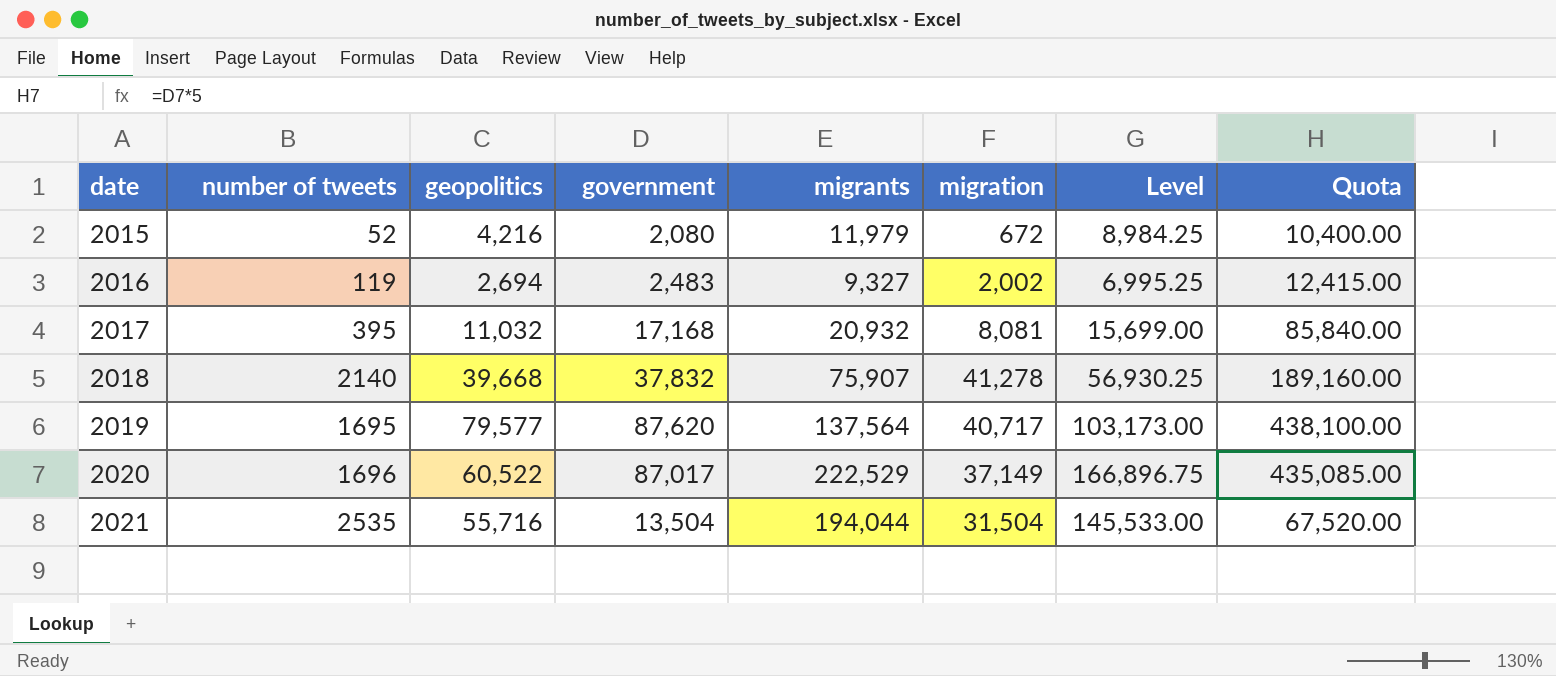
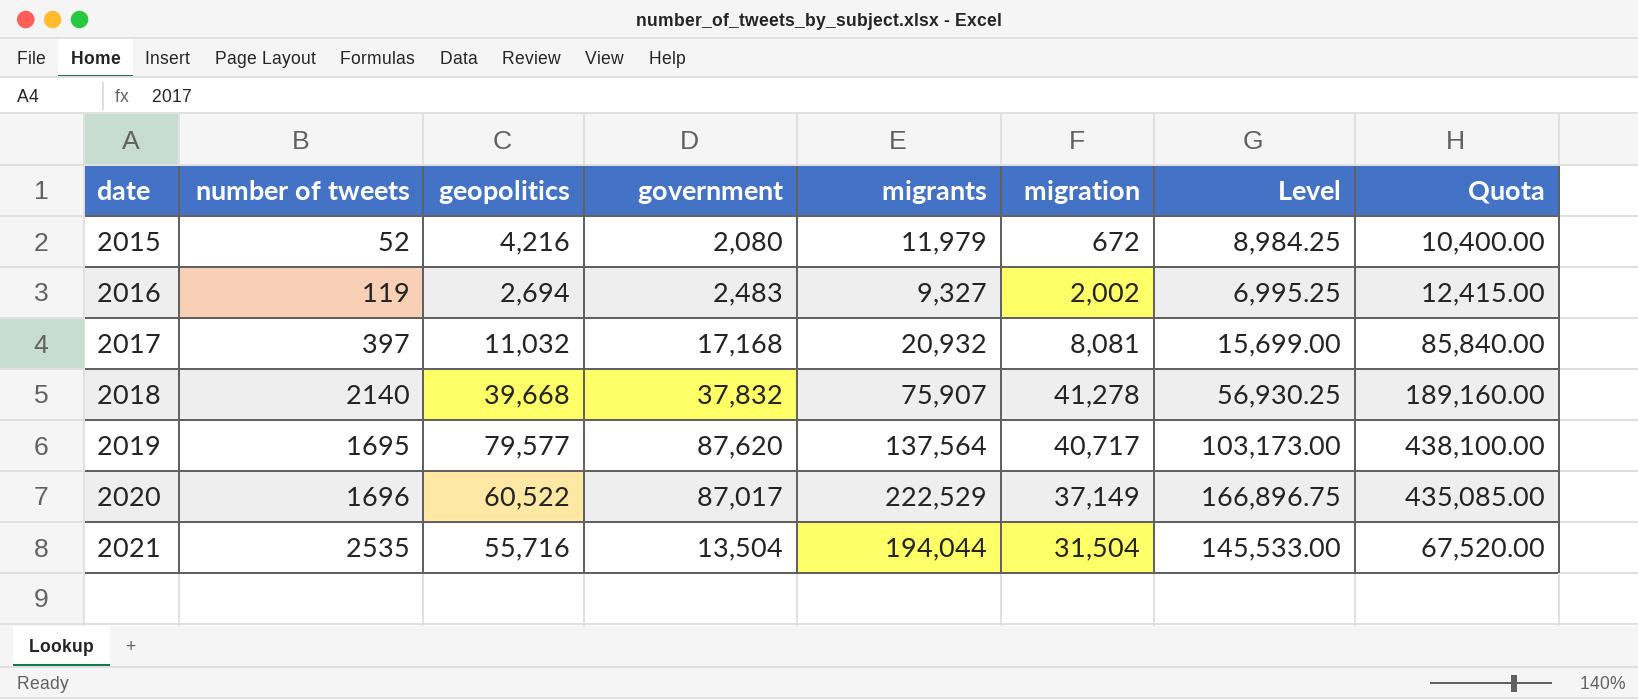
2017 | number of tweets: 395 -> 397

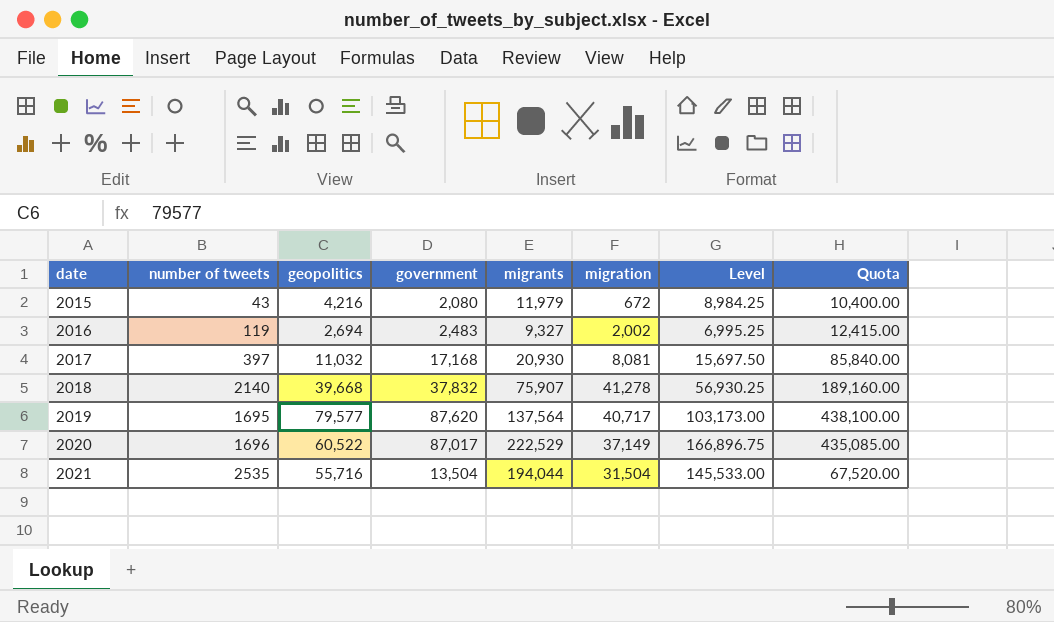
2015 | number of tweets: 52 -> 43
2017 | migrants: 20,932 -> 20,930
2017 | Level: 15,699.00 -> 15,697.50

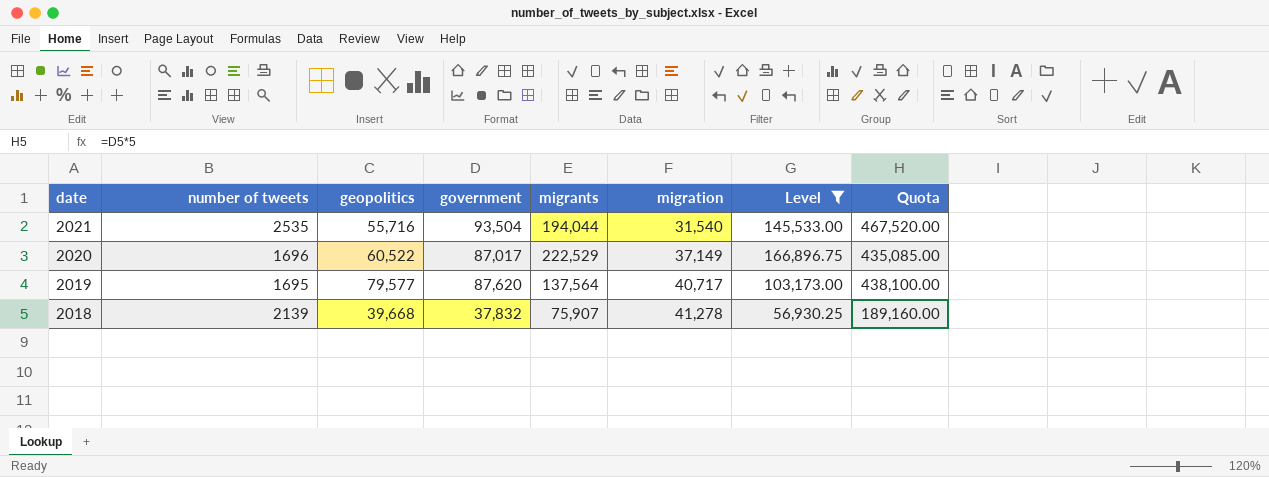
filter: none -> Level >= 56,930.25
row order: date ascending -> date descending
2021 | government: 13,504 -> 93,504
2021 | migration: 31,504 -> 31,540
2021 | Quota: 67,520.00 -> 467,520.00
2018 | number of tweets: 2140 -> 2139

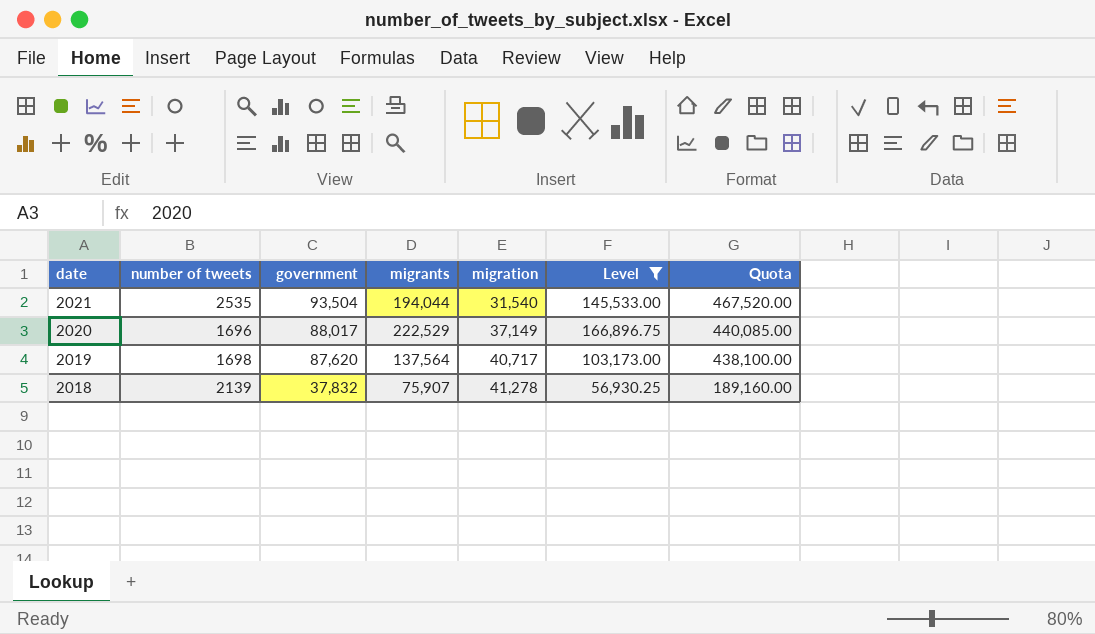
column geopolitics | position: 3 -> none
2020 | government: 87,017 -> 88,017
2020 | Quota: 435,085.00 -> 440,085.00
2019 | number of tweets: 1695 -> 1698

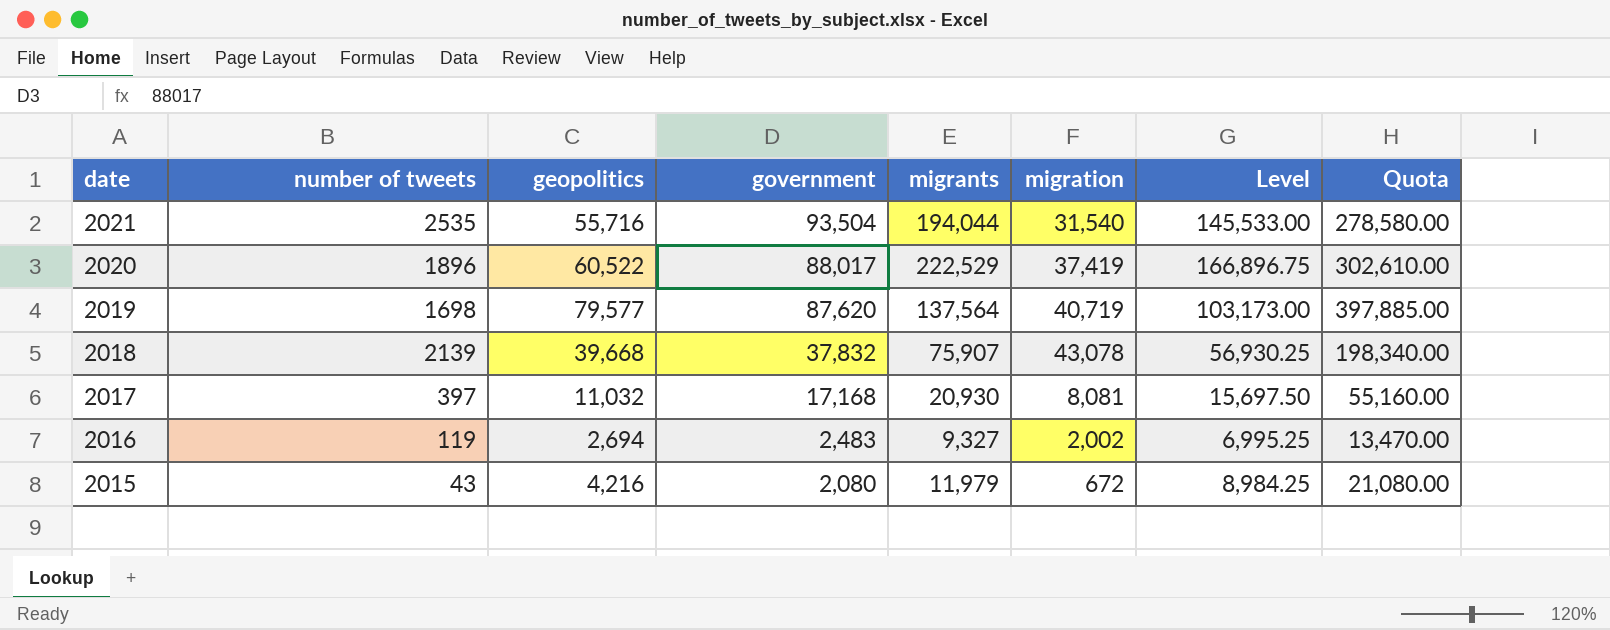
filter: Level >= 56,930.25 -> none
column geopolitics | position: none -> 3
column Quota | formula: [government] * 5 -> [geopolitics] * 5
2020 | number of tweets: 1696 -> 1896
2020 | migration: 37,149 -> 37,419
2019 | migration: 40,717 -> 40,719
2018 | migration: 41,278 -> 43,078

